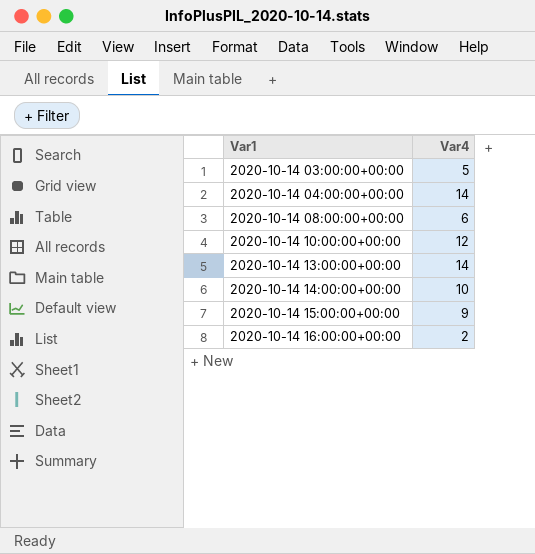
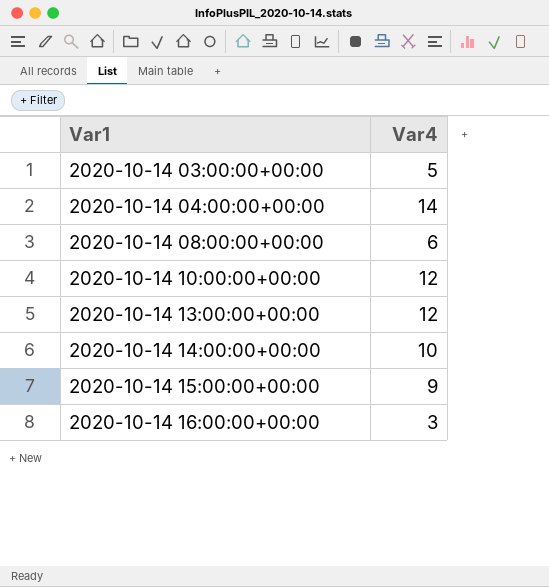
2020-10-14 13:00:00+00:00 | Var4: 14 -> 12
2020-10-14 16:00:00+00:00 | Var4: 2 -> 3

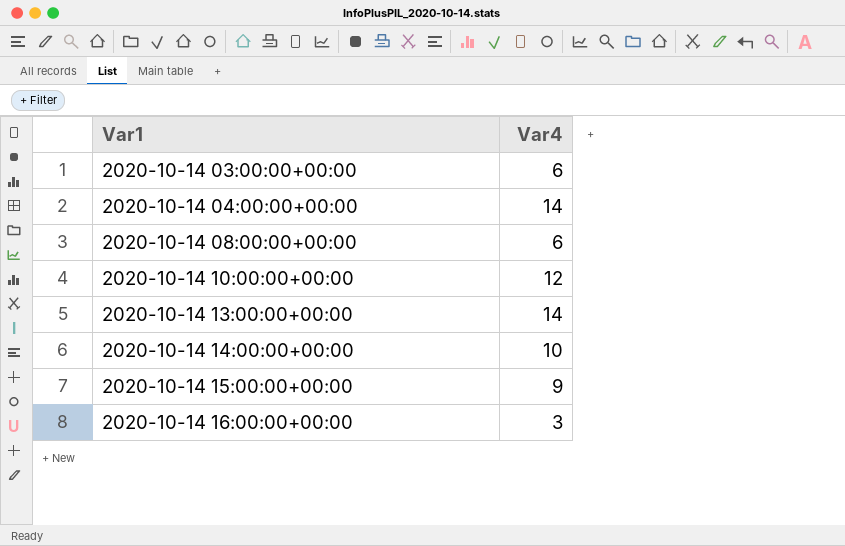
2020-10-14 03:00:00+00:00 | Var4: 5 -> 6
2020-10-14 13:00:00+00:00 | Var4: 12 -> 14

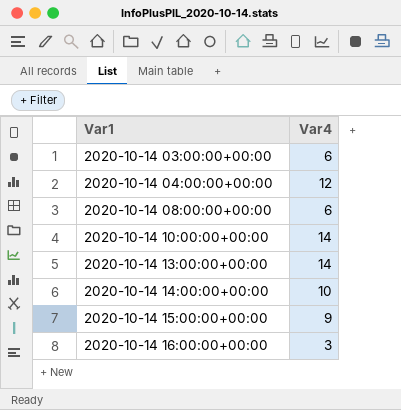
2020-10-14 04:00:00+00:00 | Var4: 14 -> 12
2020-10-14 10:00:00+00:00 | Var4: 12 -> 14

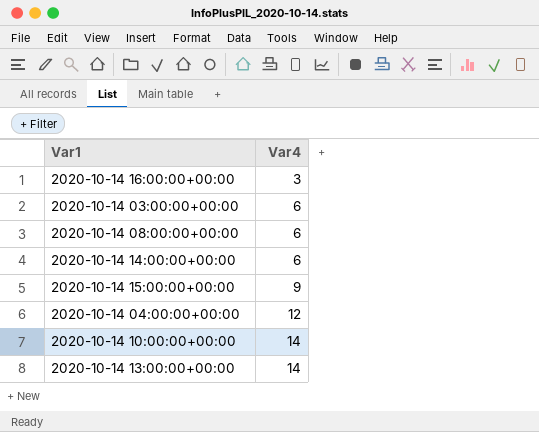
row order: Var1 ascending -> Var4 ascending
2020-10-14 14:00:00+00:00 | Var4: 10 -> 6

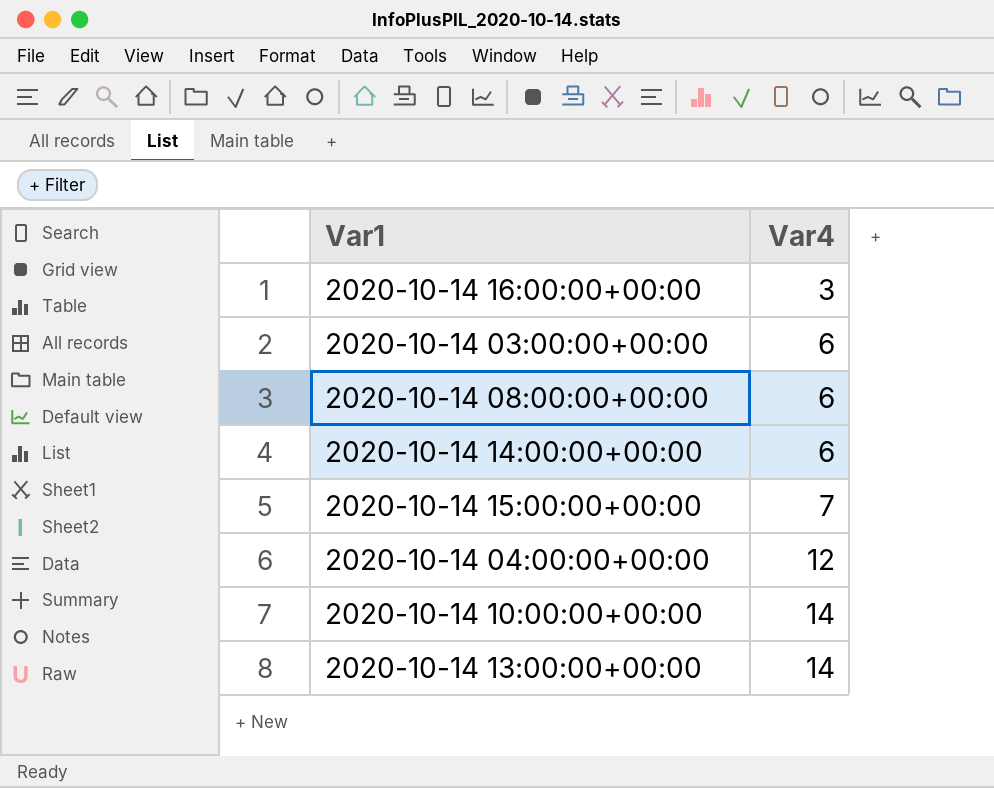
2020-10-14 15:00:00+00:00 | Var4: 9 -> 7

